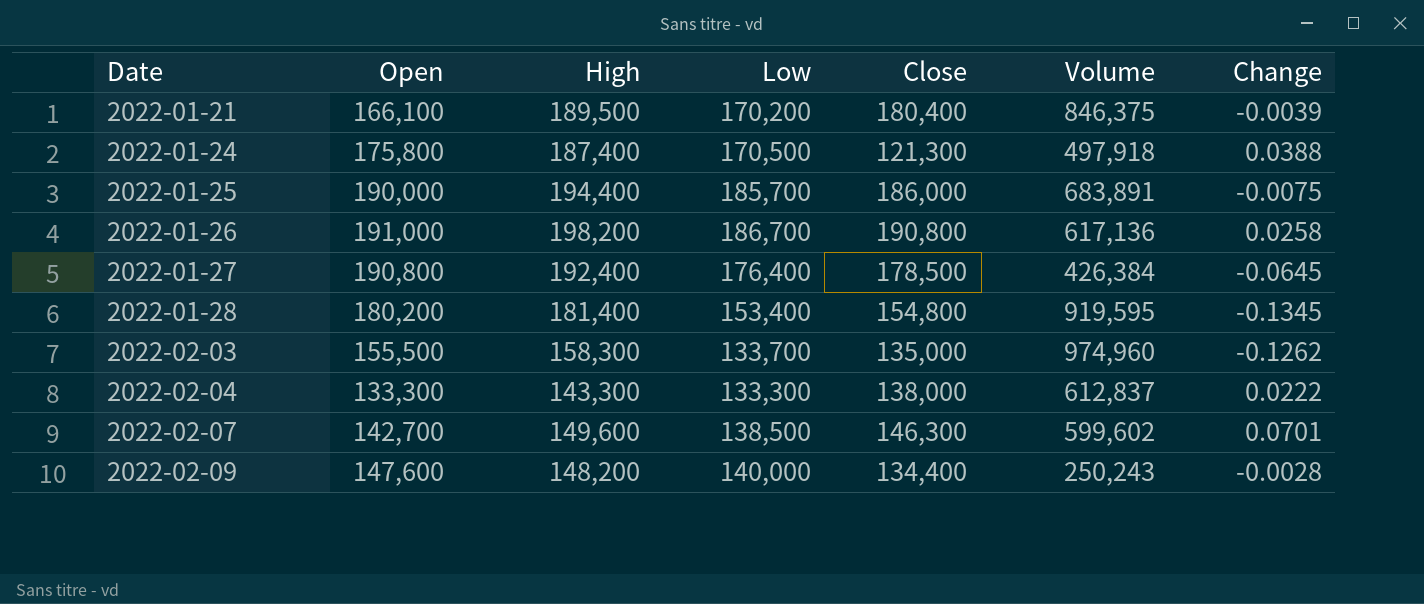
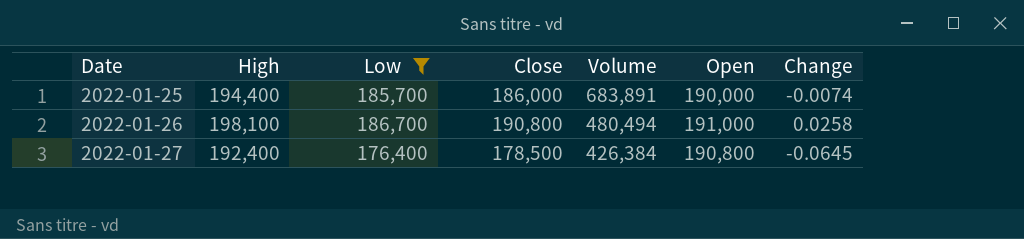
filter: none -> Low >= 176,400
column Open | position: 2 -> 6
2022-01-25 | Change: -0.0075 -> -0.0074
2022-01-26 | High: 198,200 -> 198,100
2022-01-26 | Volume: 617,136 -> 480,494

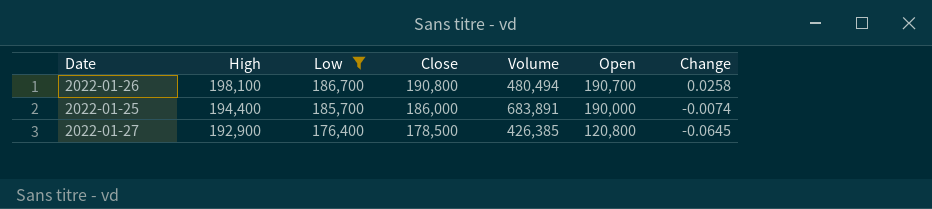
row order: Date ascending -> High descending
2022-01-26 | Open: 191,000 -> 190,700
2022-01-27 | High: 192,400 -> 192,900
2022-01-27 | Volume: 426,384 -> 426,385
2022-01-27 | Open: 190,800 -> 120,800

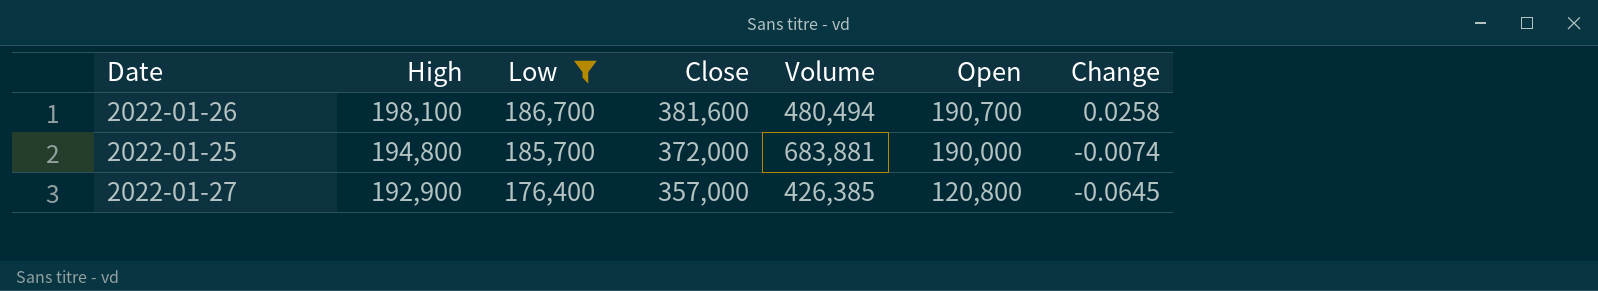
2022-01-26 | Close: 190,800 -> 381,600
2022-01-25 | High: 194,400 -> 194,800
2022-01-25 | Close: 186,000 -> 372,000
2022-01-25 | Volume: 683,891 -> 683,881
2022-01-27 | Close: 178,500 -> 357,000

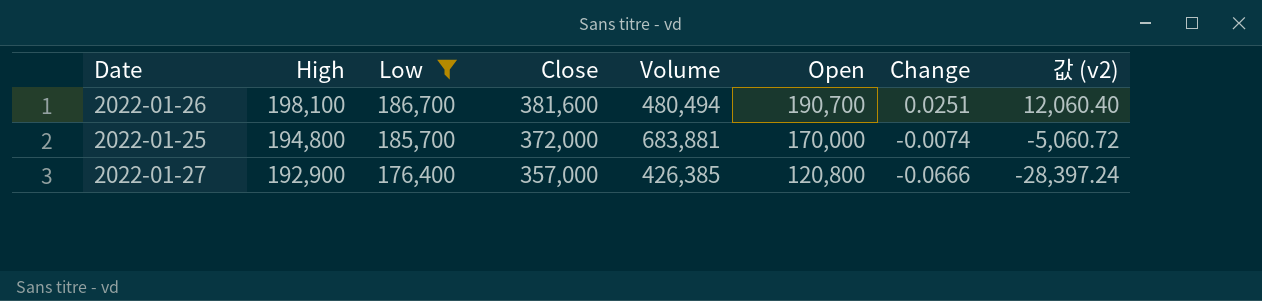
column 값 (v2) | formula: none -> [Volume] * [Change]
2022-01-26 | Change: 0.0258 -> 0.0251
2022-01-25 | Open: 190,000 -> 170,000
2022-01-27 | Change: -0.0645 -> -0.0666

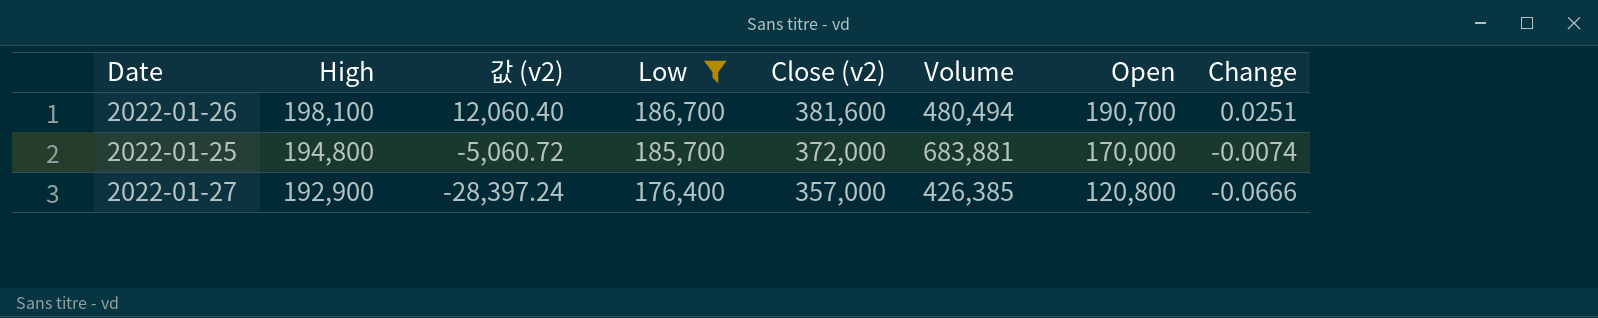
column 값 (v2) | position: 8 -> 3
column name: Close -> Close (v2)

